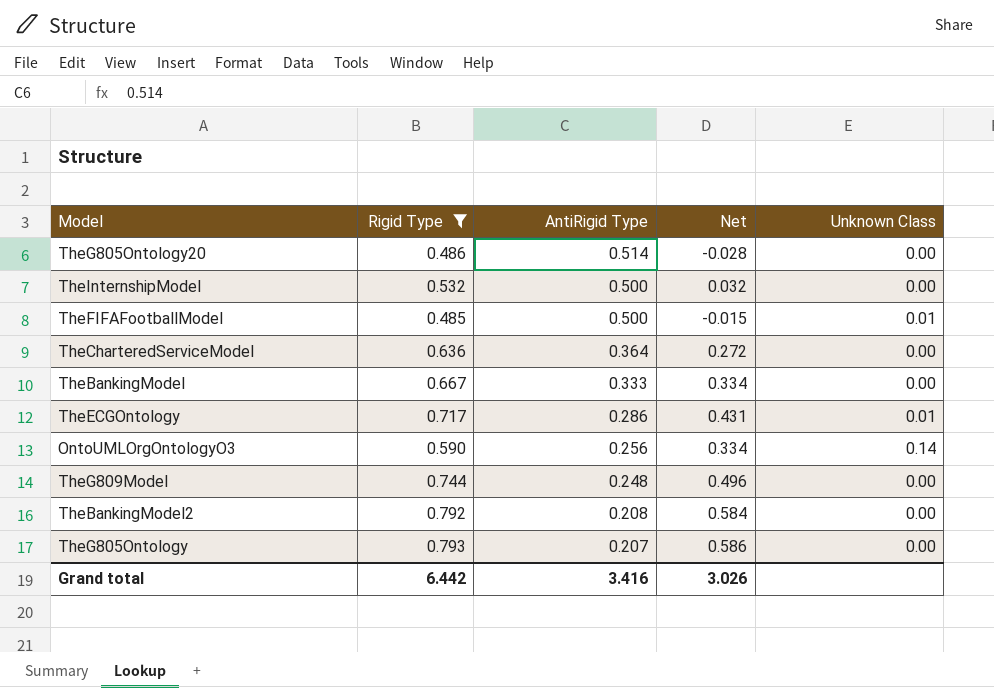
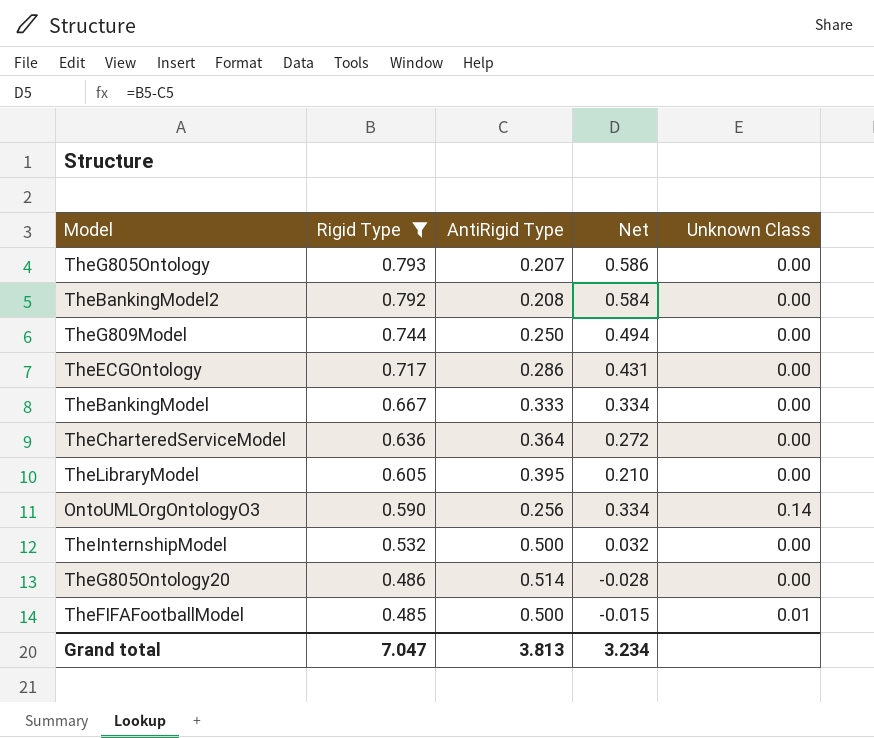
row order: AntiRigid Type descending -> Rigid Type descending
TheG809Model | AntiRigid Type: 0.248 -> 0.250
TheG809Model | Net: 0.496 -> 0.494
TheECGOntology | Unknown Class: 0.01 -> 0.00
row TheLibraryModel: none -> 0.605 | 0.395 | 0.210 | 0.00
Grand total | Rigid Type: 6.442 -> 7.047
Grand total | AntiRigid Type: 3.416 -> 3.813
Grand total | Net: 3.026 -> 3.234

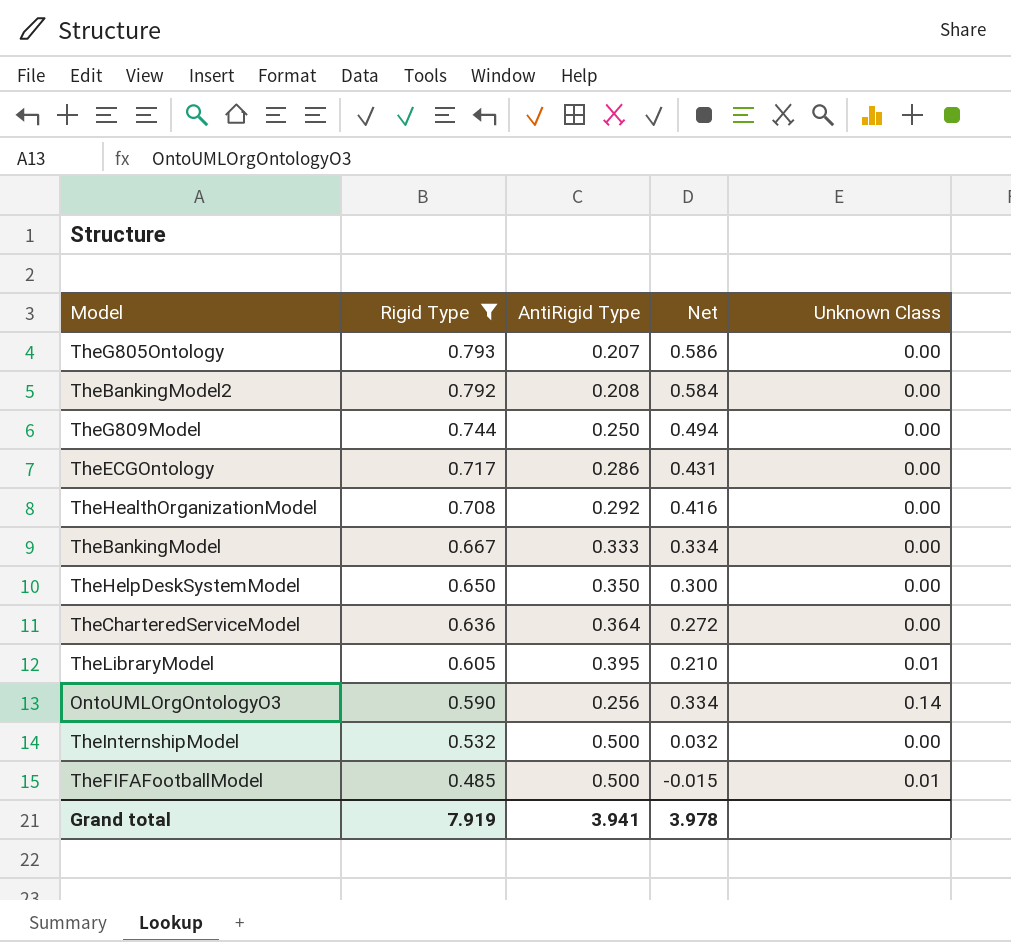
row TheG805Ontology20: 0.486 | 0.514 | -0.028 | 0.00 -> none
row TheHealthOrganizationModel: none -> 0.708 | 0.292 | 0.416 | 0.00
row TheHelpDeskSystemModel: none -> 0.650 | 0.350 | 0.300 | 0.00
TheLibraryModel | Unknown Class: 0.00 -> 0.01
Grand total | Rigid Type: 7.047 -> 7.919
Grand total | AntiRigid Type: 3.813 -> 3.941
Grand total | Net: 3.234 -> 3.978

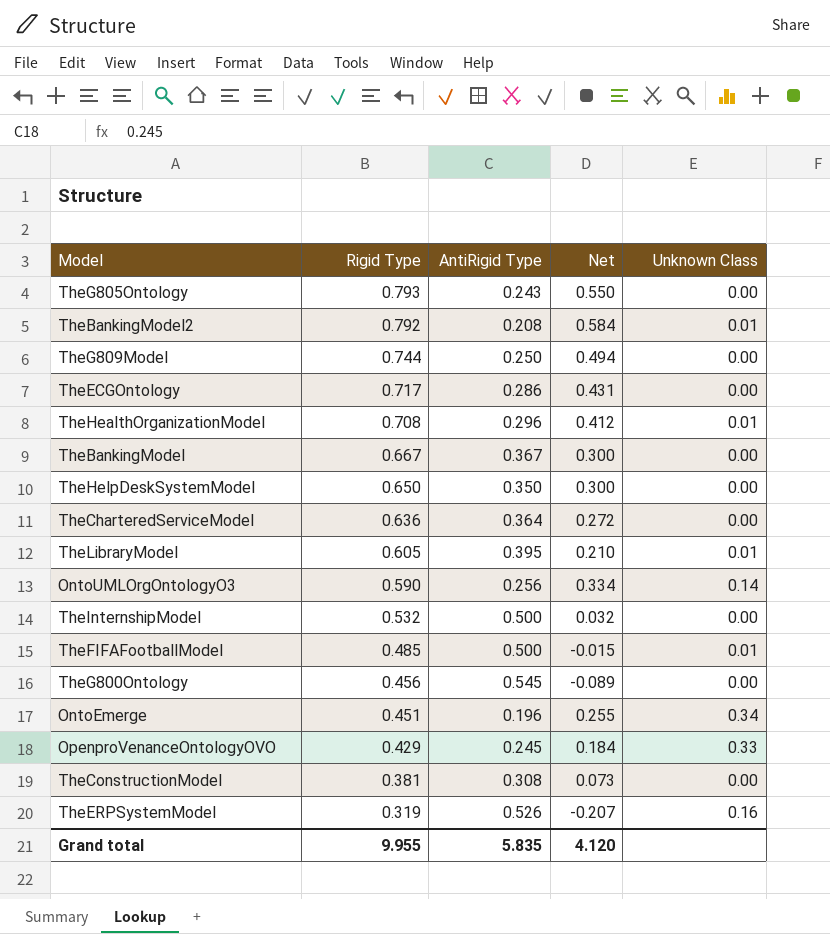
filter: Rigid Type >= 0.485 -> none
TheG805Ontology | AntiRigid Type: 0.207 -> 0.243
TheG805Ontology | Net: 0.586 -> 0.550
TheBankingModel2 | Unknown Class: 0.00 -> 0.01
TheHealthOrganizationModel | AntiRigid Type: 0.292 -> 0.296
TheHealthOrganizationModel | Net: 0.416 -> 0.412
TheHealthOrganizationModel | Unknown Class: 0.00 -> 0.01
TheBankingModel | AntiRigid Type: 0.333 -> 0.367
TheBankingModel | Net: 0.334 -> 0.300
Grand total | Rigid Type: 7.919 -> 9.955
Grand total | AntiRigid Type: 3.941 -> 5.835
Grand total | Net: 3.978 -> 4.120

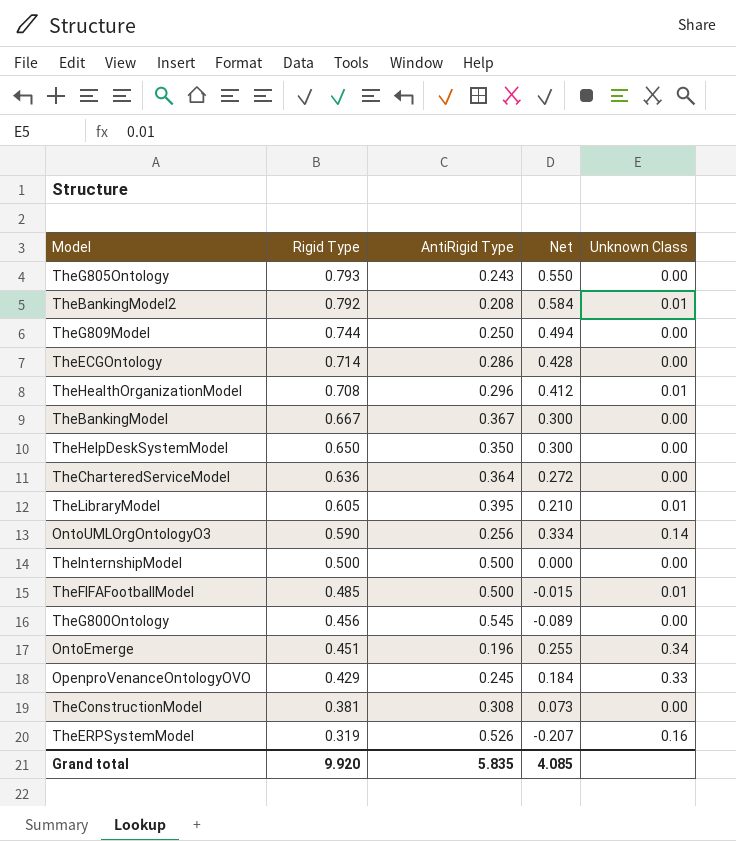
TheECGOntology | Rigid Type: 0.717 -> 0.714
TheECGOntology | Net: 0.431 -> 0.428
TheInternshipModel | Rigid Type: 0.532 -> 0.500
TheInternshipModel | Net: 0.032 -> 0.000
Grand total | Rigid Type: 9.955 -> 9.920
Grand total | Net: 4.120 -> 4.085

